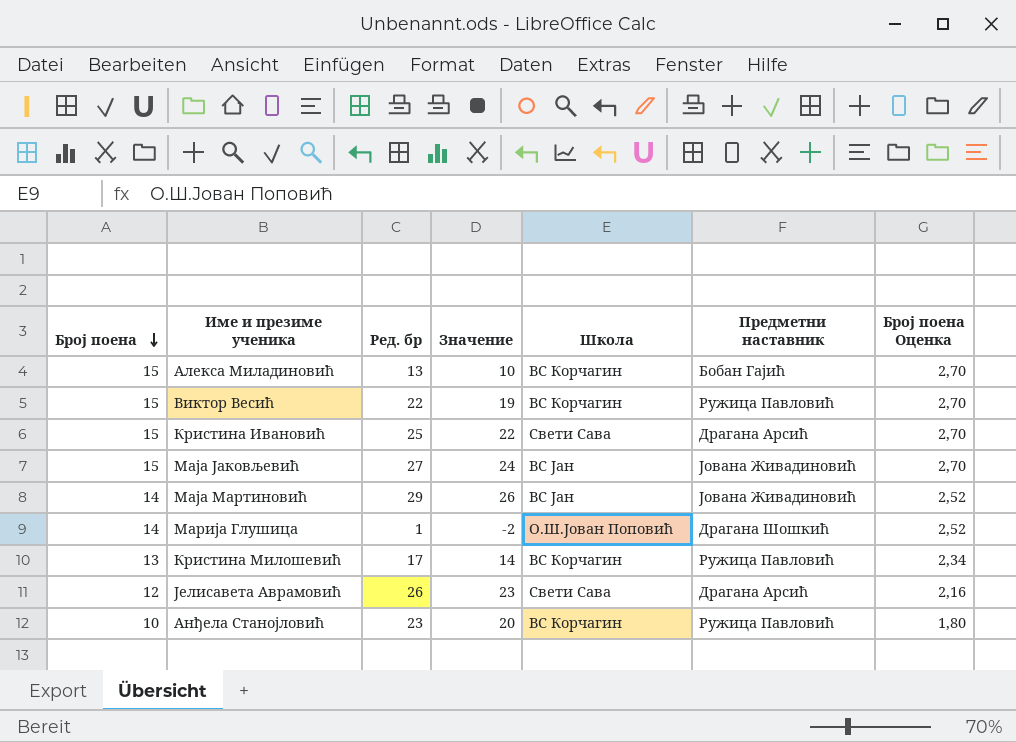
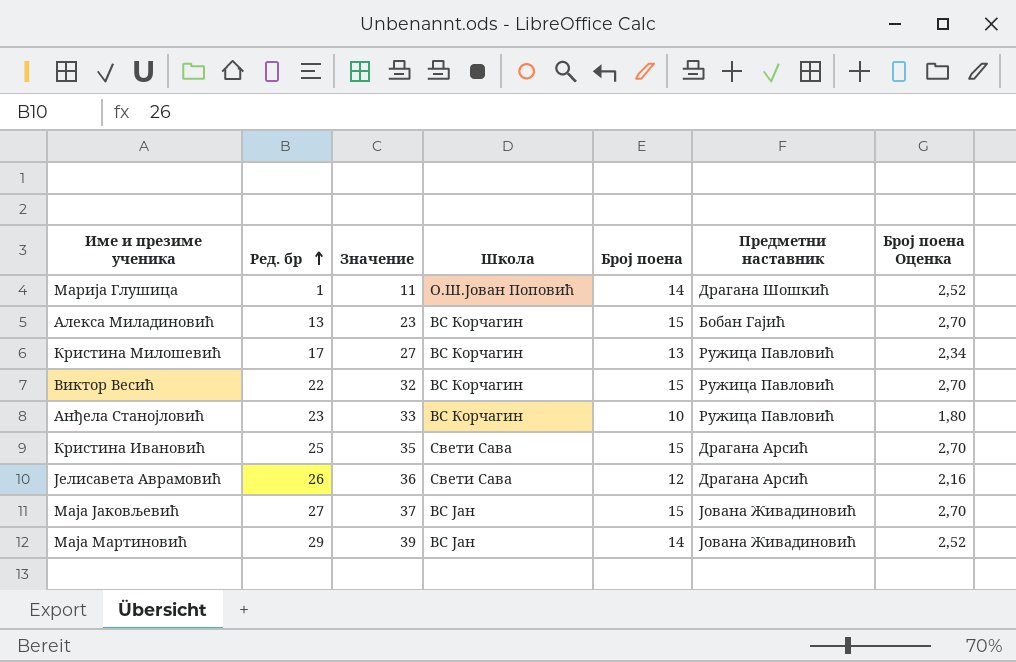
row order: Број поена descending -> Ред. бр ascending
column Значение | formula: [Ред. бр] - 3 -> [Ред. бр] + 10
column Број поена | position: 1 -> 5

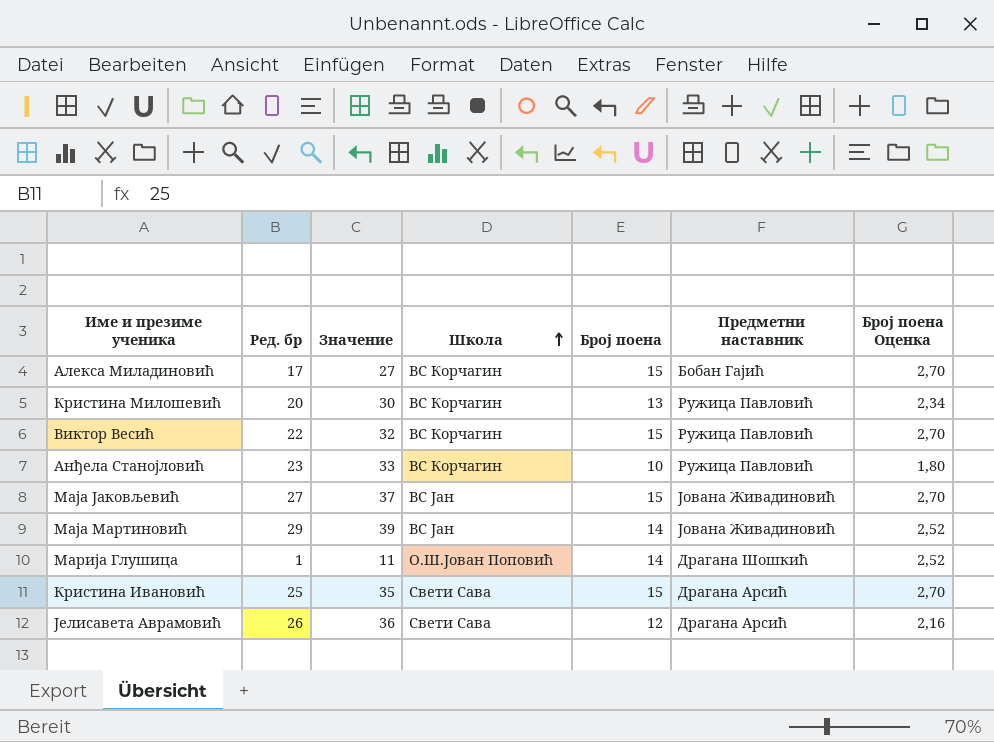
row order: Ред. бр ascending -> Школа ascending
Алекса Миладиновић | Ред. бр: 13 -> 17
Алекса Миладиновић | Значение: 23 -> 27
Кристина Милошевић | Ред. бр: 17 -> 20
Кристина Милошевић | Значение: 27 -> 30

